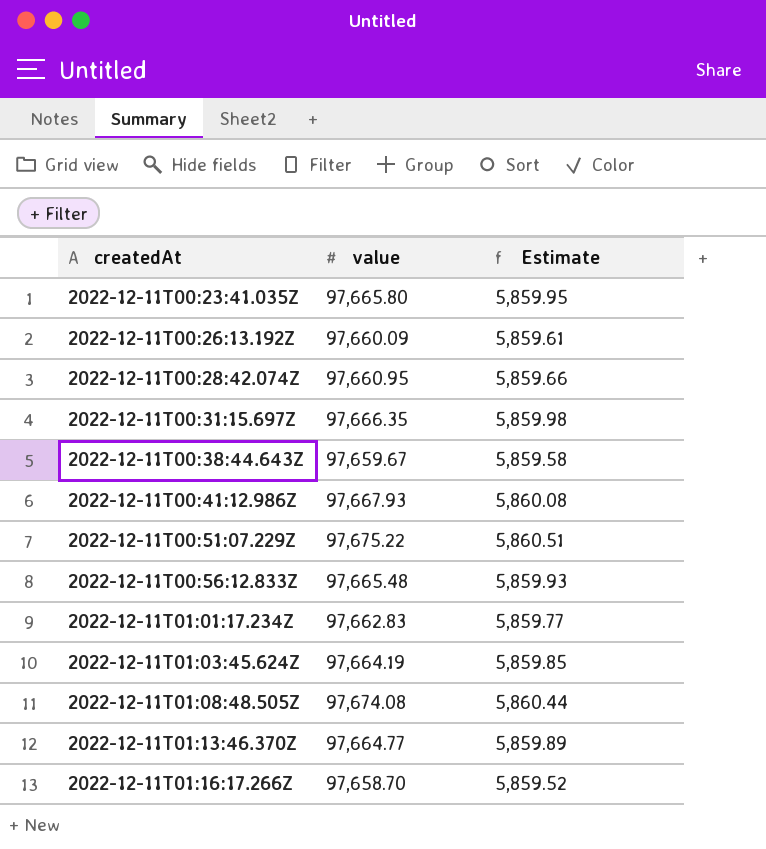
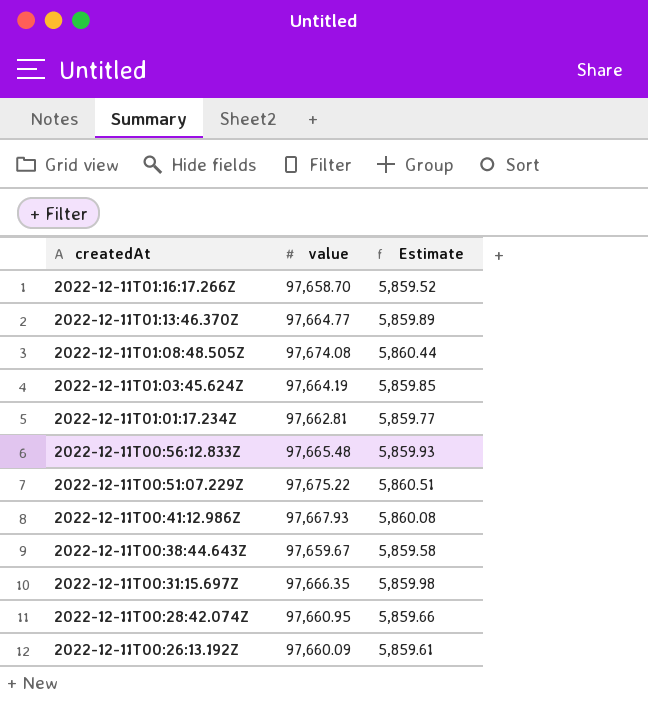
row order: createdAt ascending -> createdAt descending
row 2022-12-11T00:23:41.035Z: 97,665.80 | 5,859.95 -> none
2022-12-11T01:01:17.234Z | value: 97,662.83 -> 97,662.81

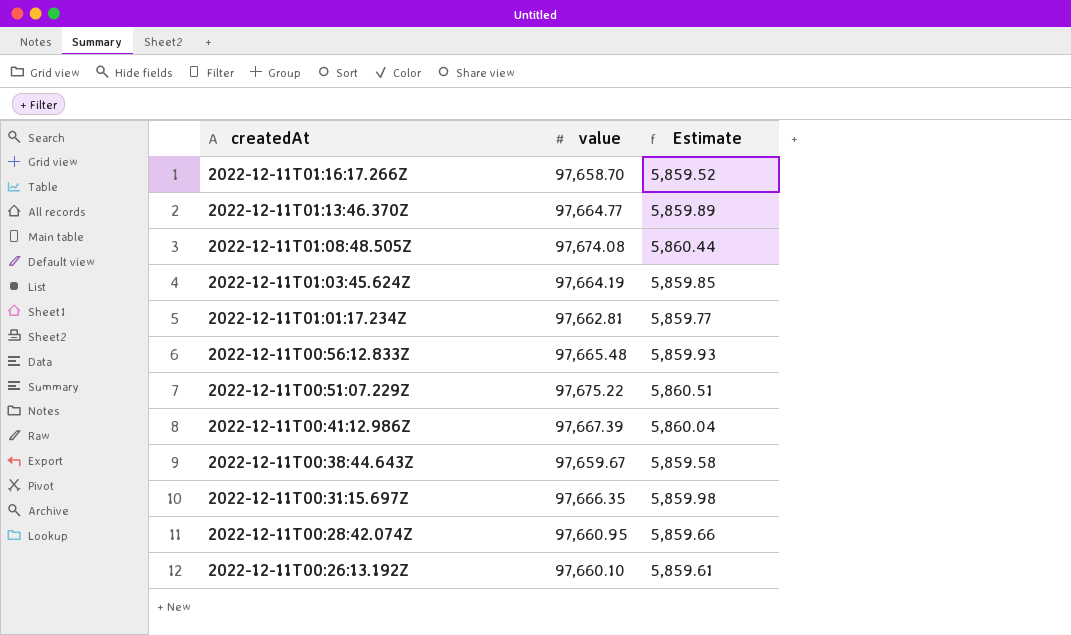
2022-12-11T00:41:12.986Z | value: 97,667.93 -> 97,667.39
2022-12-11T00:41:12.986Z | Estimate: 5,860.08 -> 5,860.04
2022-12-11T00:26:13.192Z | value: 97,660.09 -> 97,660.10

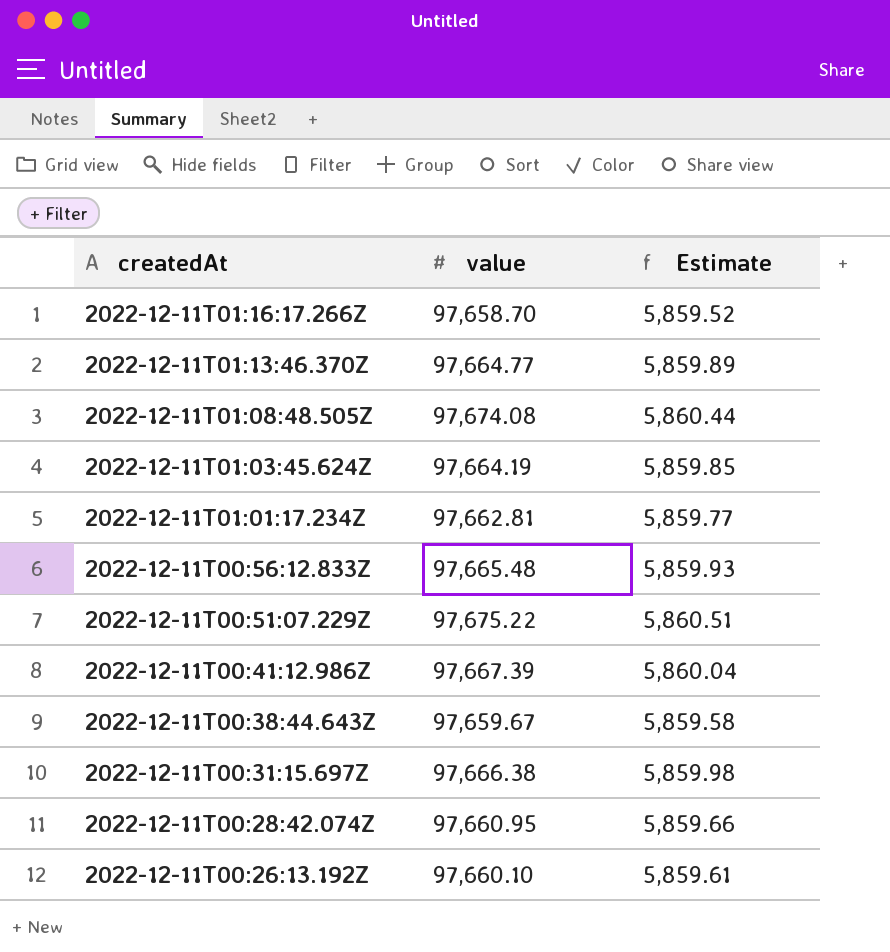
2022-12-11T00:31:15.697Z | value: 97,666.35 -> 97,666.38

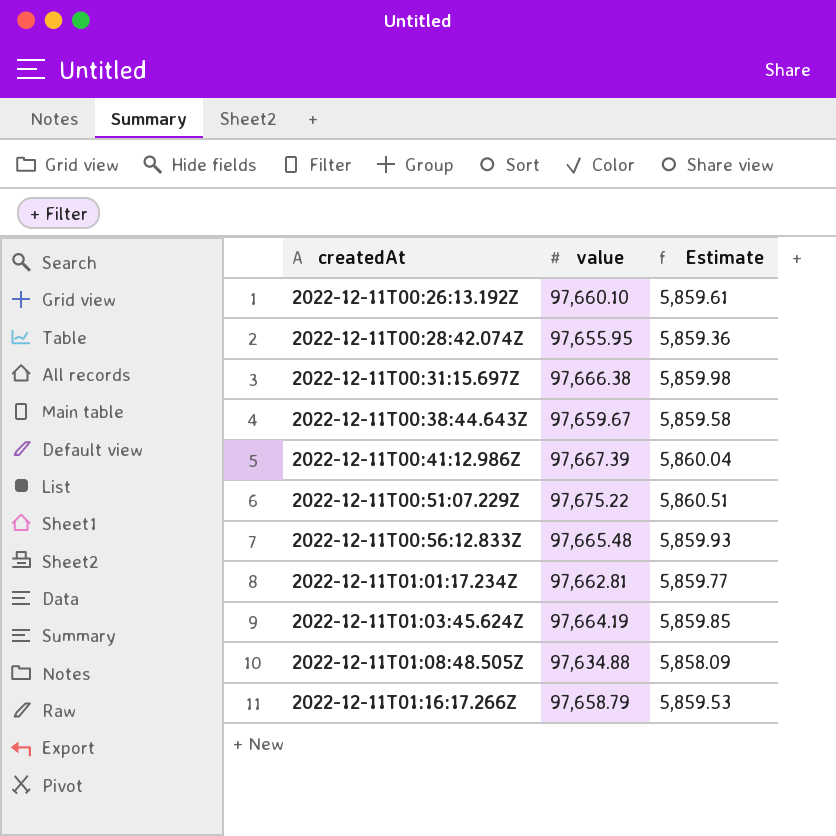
row order: createdAt descending -> createdAt ascending
row 2022-12-11T01:13:46.370Z: 97,664.77 | 5,859.89 -> none
2022-12-11T00:28:42.074Z | value: 97,660.95 -> 97,655.95
2022-12-11T00:28:42.074Z | Estimate: 5,859.66 -> 5,859.36
2022-12-11T01:08:48.505Z | value: 97,674.08 -> 97,634.88
2022-12-11T01:08:48.505Z | Estimate: 5,860.44 -> 5,858.09
2022-12-11T01:16:17.266Z | value: 97,658.70 -> 97,658.79
2022-12-11T01:16:17.266Z | Estimate: 5,859.52 -> 5,859.53

